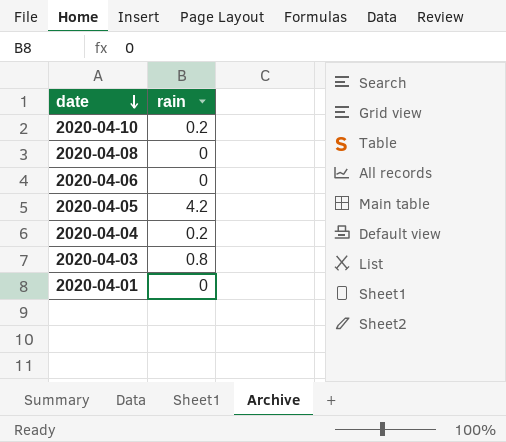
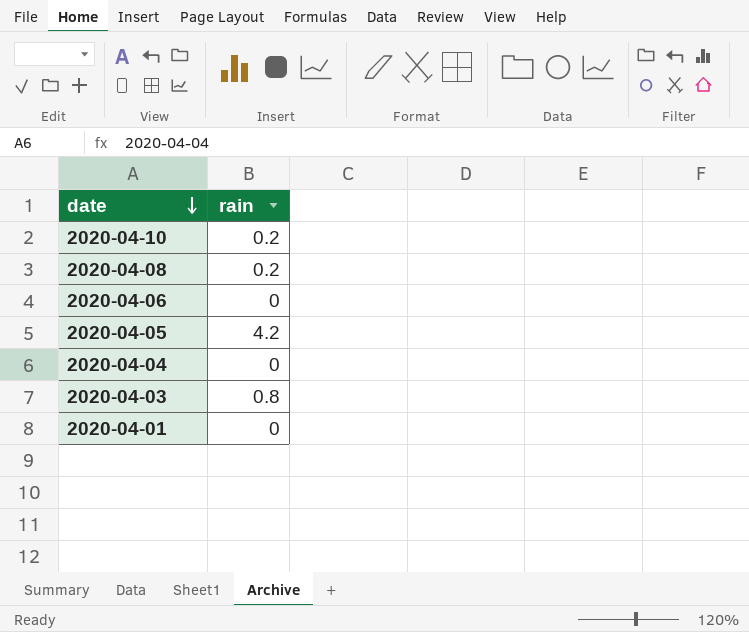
2020-04-08 | rain: 0 -> 0.2
2020-04-04 | rain: 0.2 -> 0

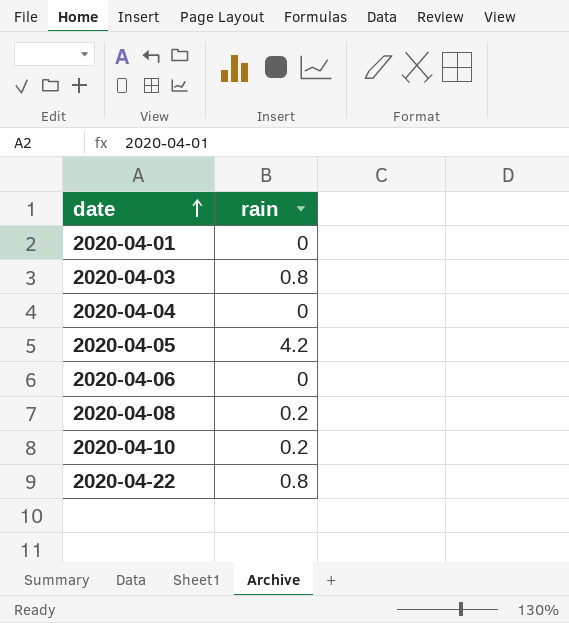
row order: date descending -> date ascending
row 2020-04-22: none -> 0.8

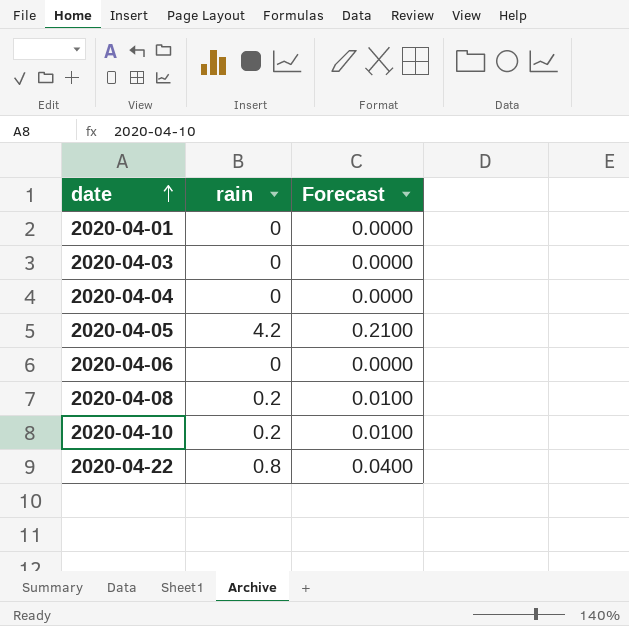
column Forecast | formula: none -> [rain] * 0.05
2020-04-03 | rain: 0.8 -> 0

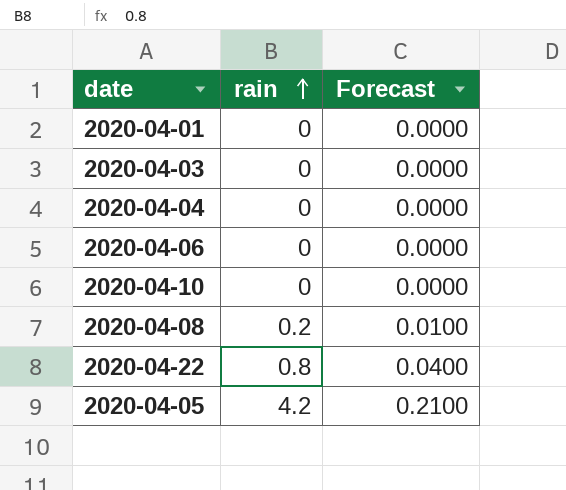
row order: date ascending -> rain ascending
2020-04-10 | rain: 0.2 -> 0
2020-04-10 | Forecast: 0.0100 -> 0.0000

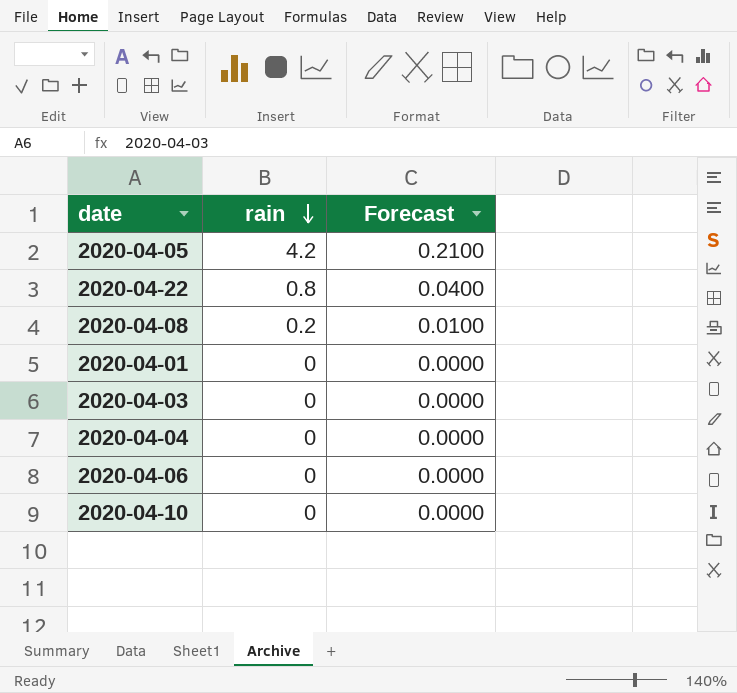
row order: rain ascending -> rain descending

